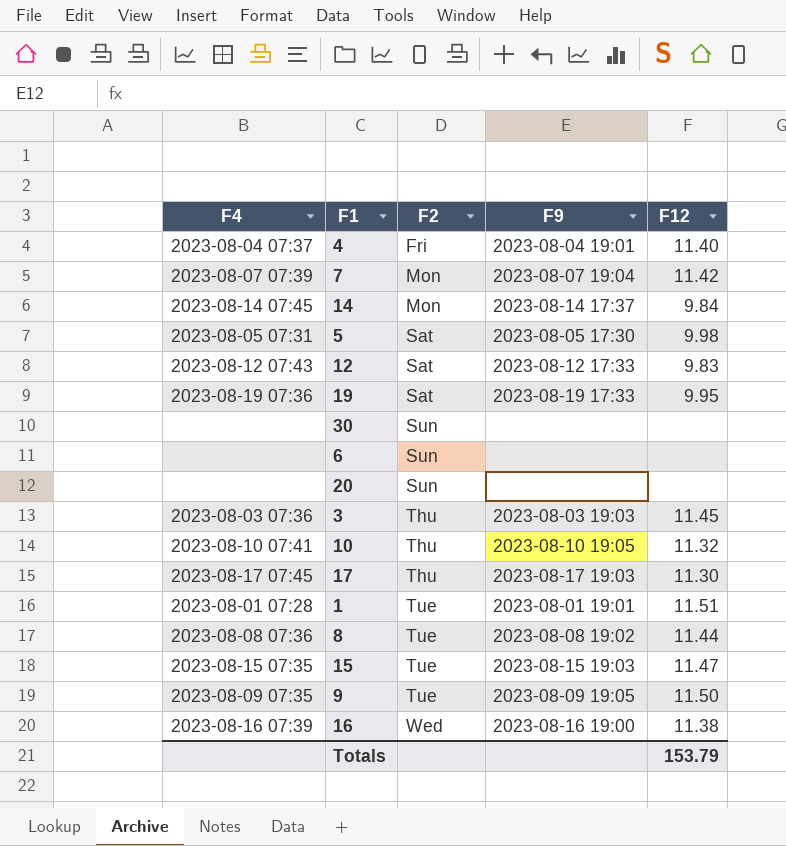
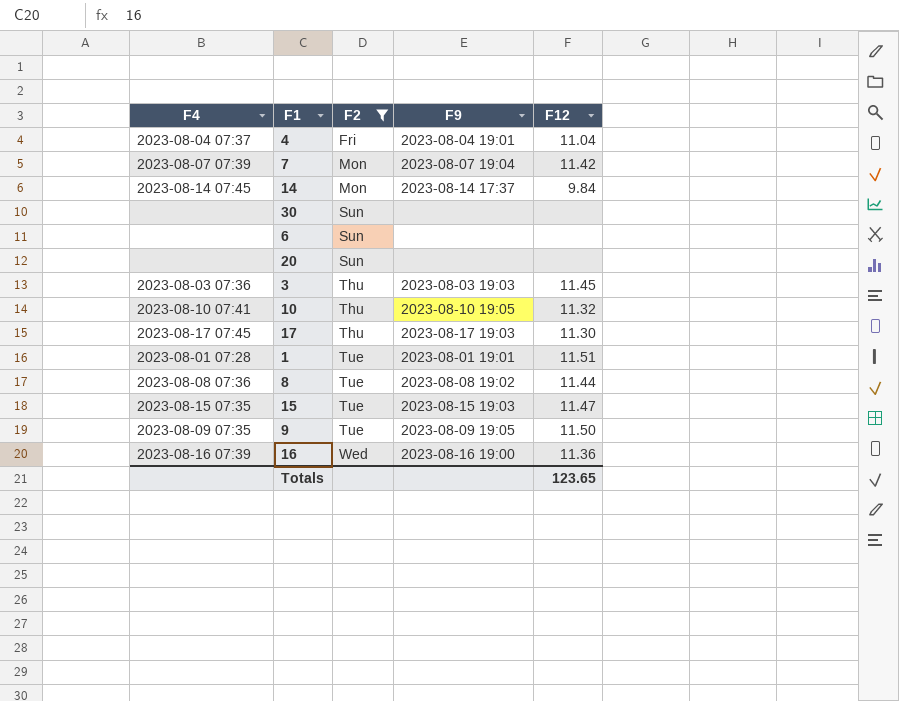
filter: none -> F2 != Sat
4 | F12: 11.40 -> 11.04
16 | F12: 11.38 -> 11.36
Totals | F12: 153.79 -> 123.65

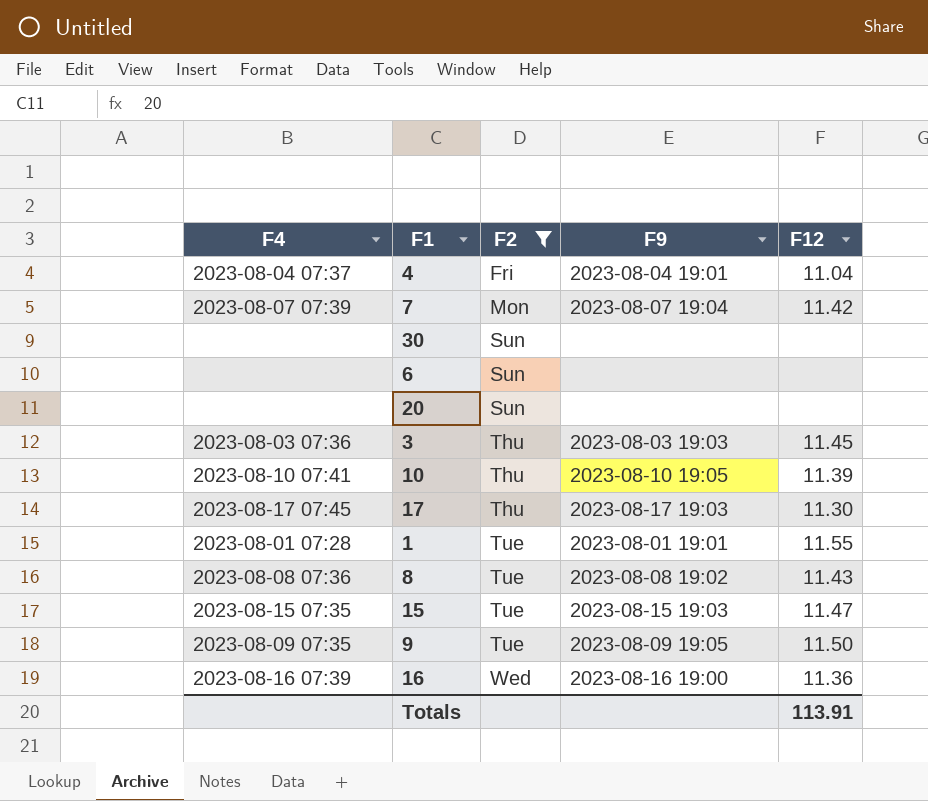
row 14: 2023-08-14 07:45 | Mon | 2023-08-14 17:37 | 9.84 -> none
10 | F12: 11.32 -> 11.39
1 | F12: 11.51 -> 11.55
8 | F12: 11.44 -> 11.43
Totals | F12: 123.65 -> 113.91

